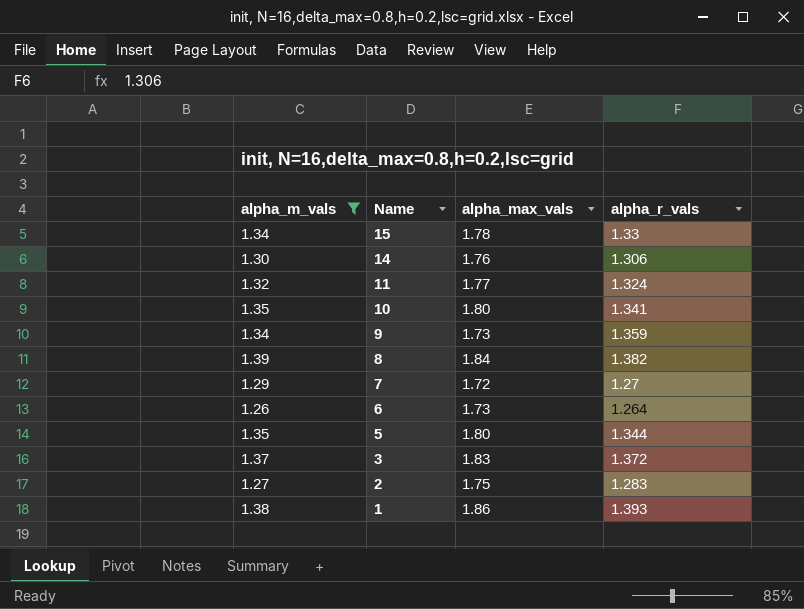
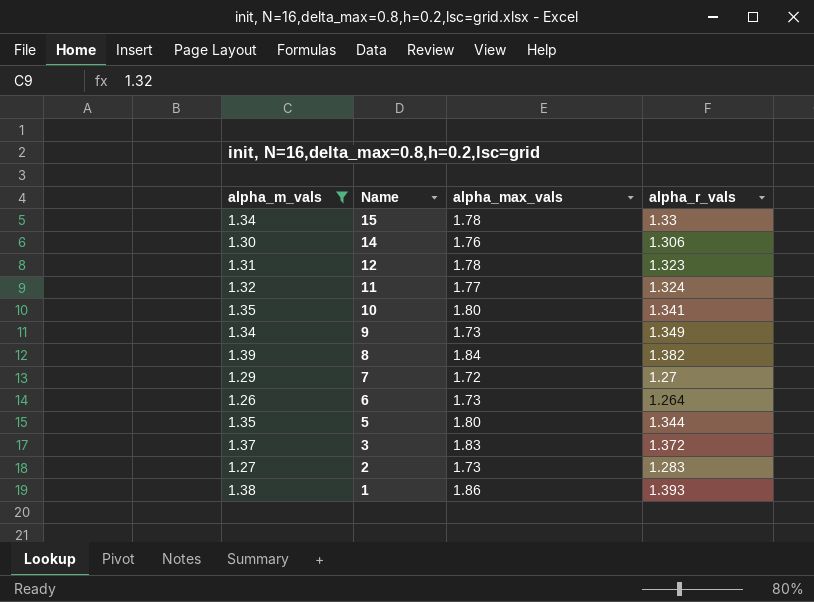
row 12: none -> 1.31 | 1.78 | 1.323
9 | alpha_r_vals: 1.359 -> 1.349
2 | alpha_max_vals: 1.75 -> 1.73

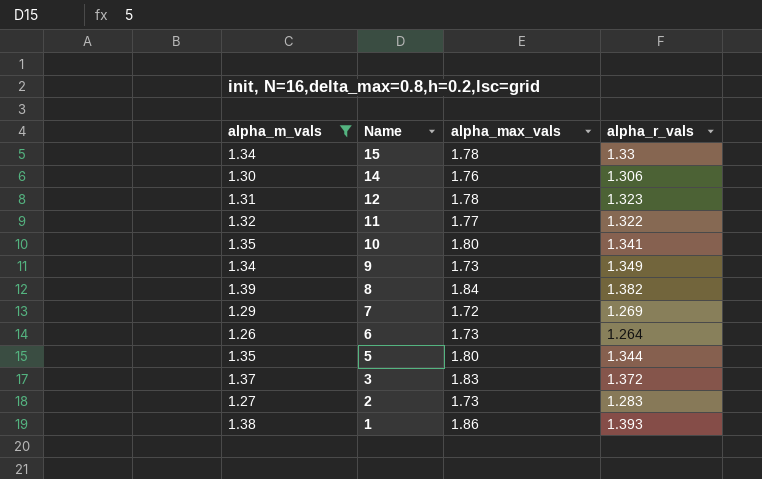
11 | alpha_r_vals: 1.324 -> 1.322
7 | alpha_r_vals: 1.27 -> 1.269

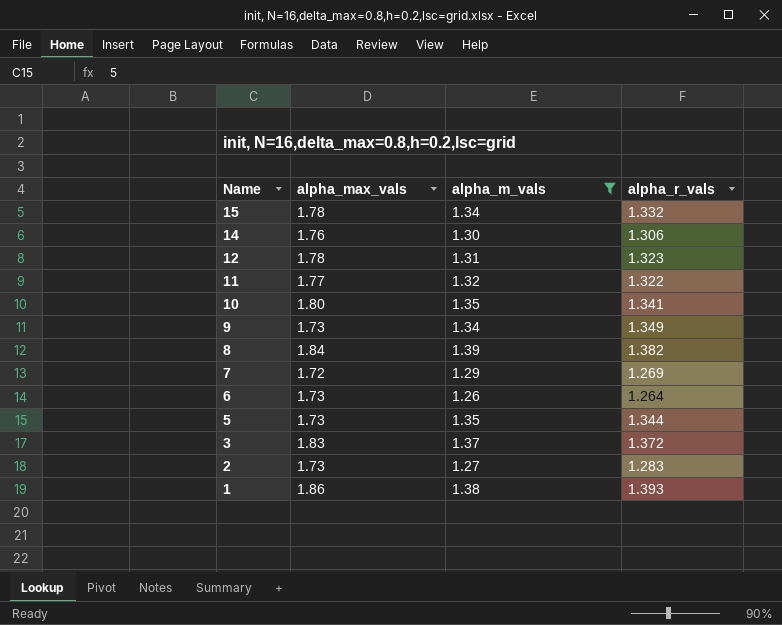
column alpha_m_vals | position: 1 -> 3
15 | alpha_r_vals: 1.33 -> 1.332
5 | alpha_max_vals: 1.80 -> 1.73

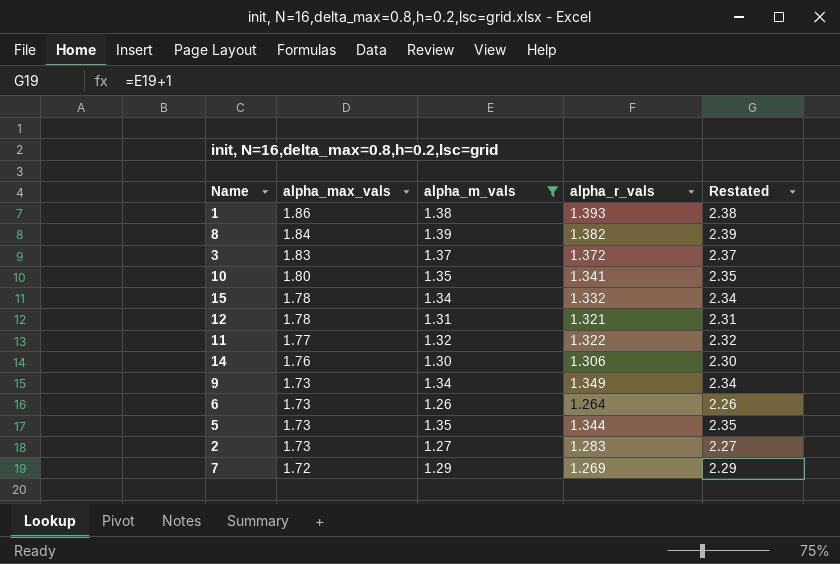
row order: Name descending -> alpha_max_vals descending
column Restated | formula: none -> [alpha_m_vals] + 1
12 | alpha_r_vals: 1.323 -> 1.321

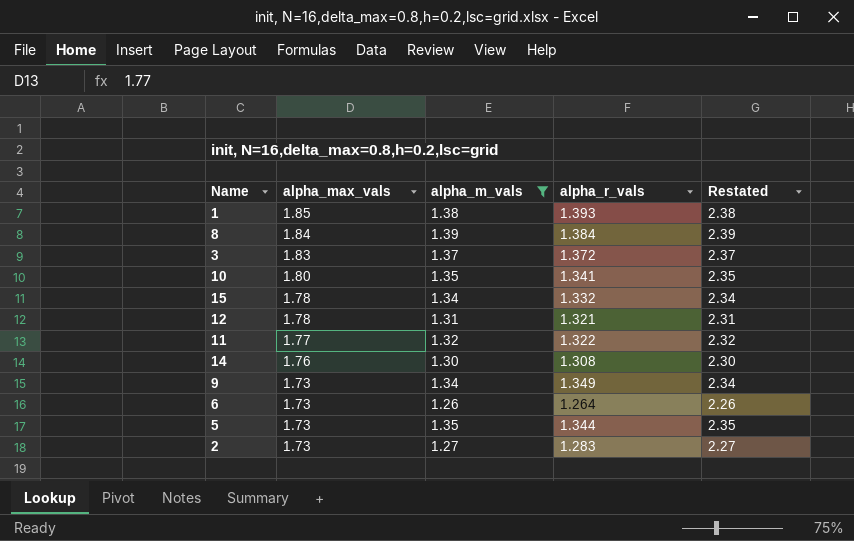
row 7: 1.72 | 1.29 | 1.269 | 2.29 -> none
1 | alpha_max_vals: 1.86 -> 1.85
8 | alpha_r_vals: 1.382 -> 1.384
14 | alpha_r_vals: 1.306 -> 1.308

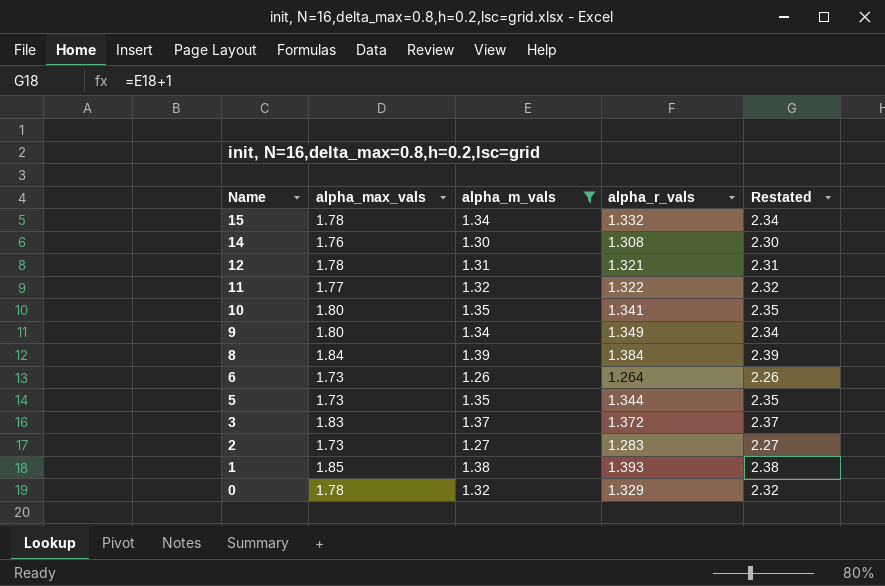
row order: alpha_max_vals descending -> Name descending
9 | alpha_max_vals: 1.73 -> 1.80
row 0: none -> 1.78 | 1.32 | 1.329 | 2.32

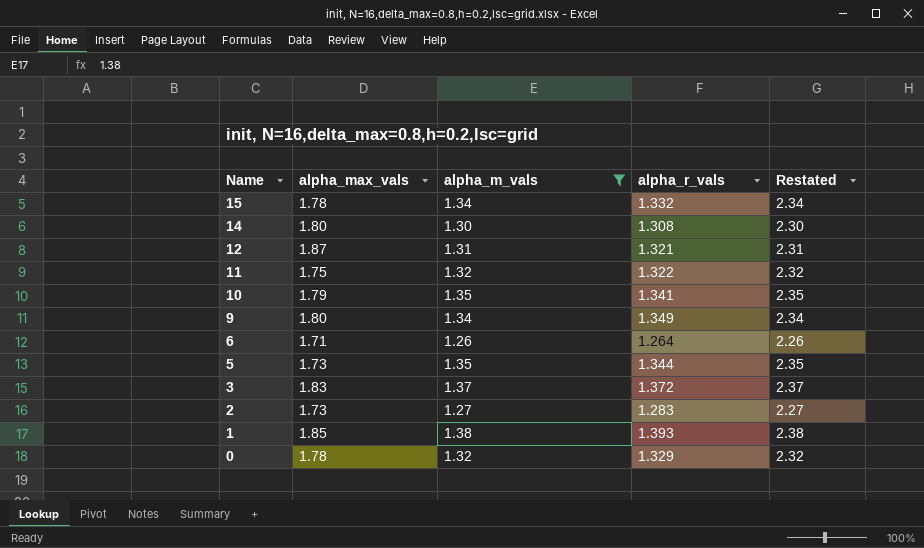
row 8: 1.84 | 1.39 | 1.384 | 2.39 -> none
14 | alpha_max_vals: 1.76 -> 1.80
12 | alpha_max_vals: 1.78 -> 1.87
11 | alpha_max_vals: 1.77 -> 1.75
10 | alpha_max_vals: 1.80 -> 1.79
6 | alpha_max_vals: 1.73 -> 1.71

